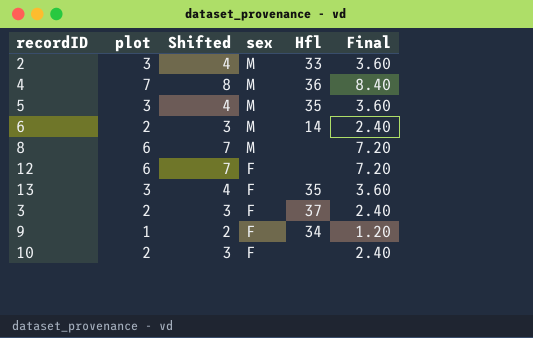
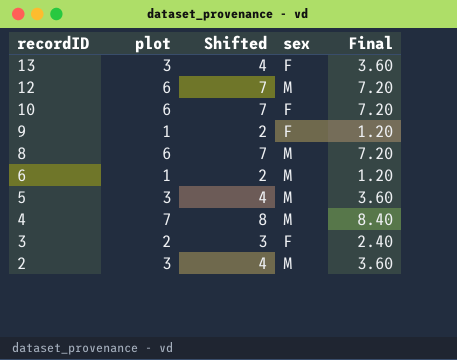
row order: sex descending -> recordID descending
column Hfl | position: 5 -> none
12 | sex: F -> M
10 | plot: 2 -> 6
10 | Shifted: 3 -> 7
10 | Final: 2.40 -> 7.20
6 | plot: 2 -> 1
6 | Shifted: 3 -> 2
6 | Final: 2.40 -> 1.20

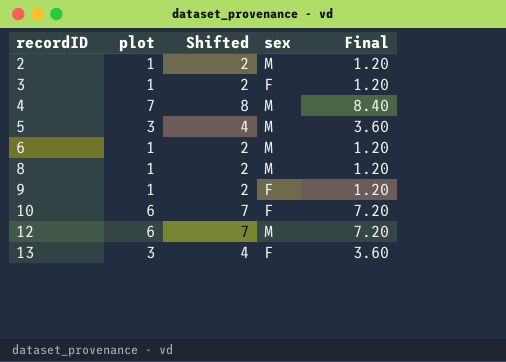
row order: recordID descending -> recordID ascending
2 | plot: 3 -> 1
2 | Shifted: 4 -> 2
2 | Final: 3.60 -> 1.20
3 | plot: 2 -> 1
3 | Shifted: 3 -> 2
3 | Final: 2.40 -> 1.20
8 | plot: 6 -> 1
8 | Shifted: 7 -> 2
8 | Final: 7.20 -> 1.20

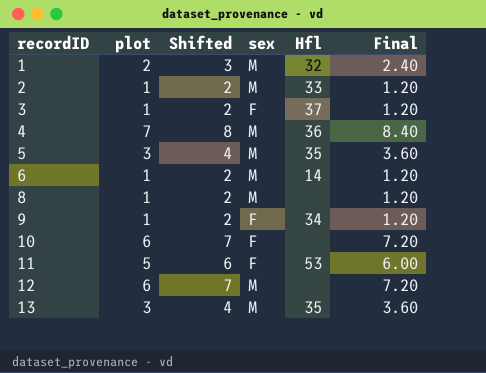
column Hfl | position: none -> 5
row 1: none -> 2 | 3 | M | 32 | 2.40
row 11: none -> 5 | 6 | F | 53 | 6.00
13 | sex: F -> M

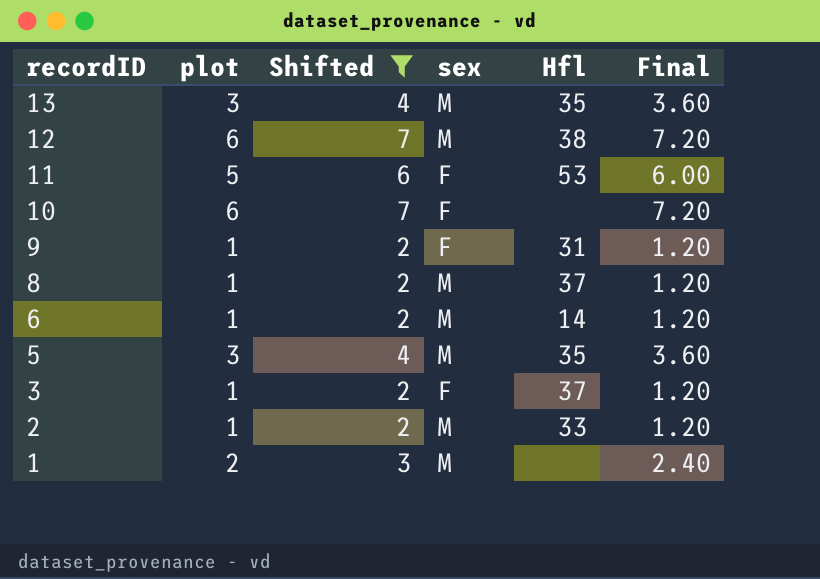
filter: none -> Shifted != 8
row order: recordID ascending -> recordID descending
12 | Hfl: none -> 38
9 | Hfl: 34 -> 31
8 | Hfl: none -> 37
1 | Hfl: 32 -> none

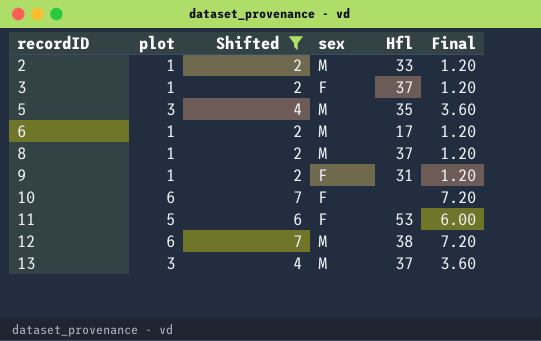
row order: recordID descending -> recordID ascending
row 1: 2 | 3 | M | none | 2.40 -> none
6 | Hfl: 14 -> 17
13 | Hfl: 35 -> 37

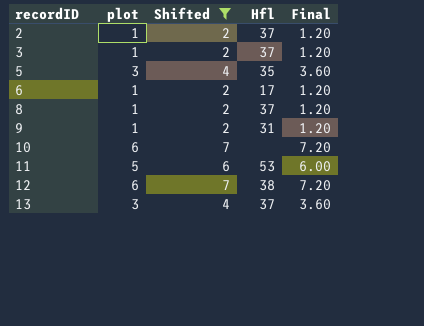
column sex | position: 4 -> none
2 | Hfl: 33 -> 37

